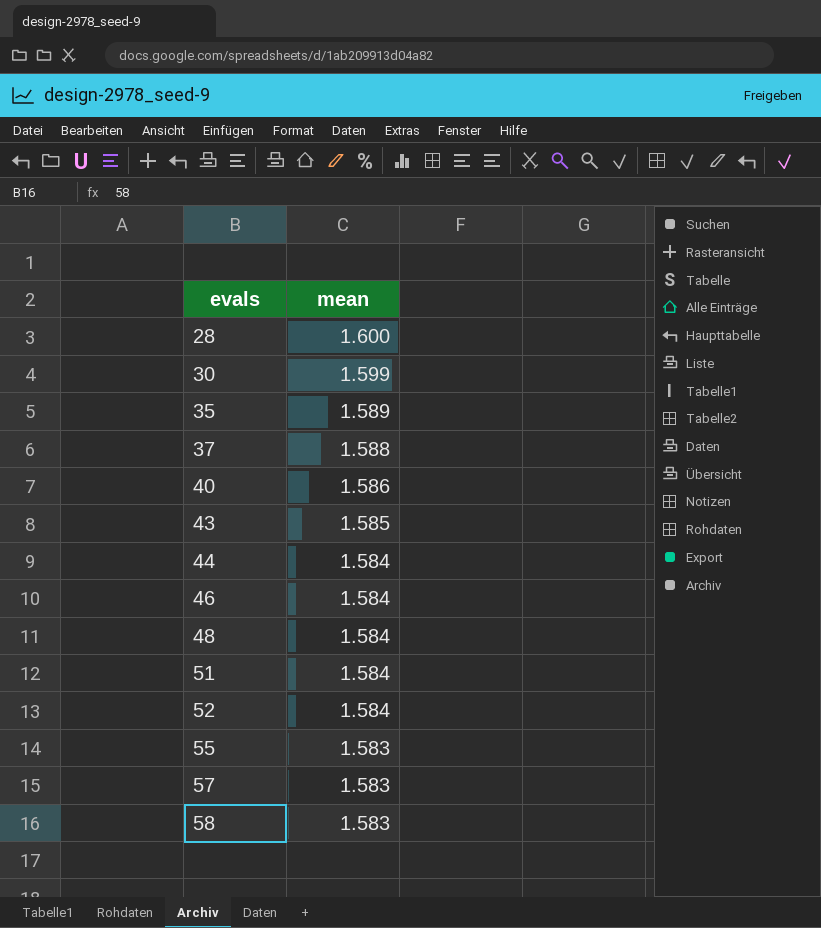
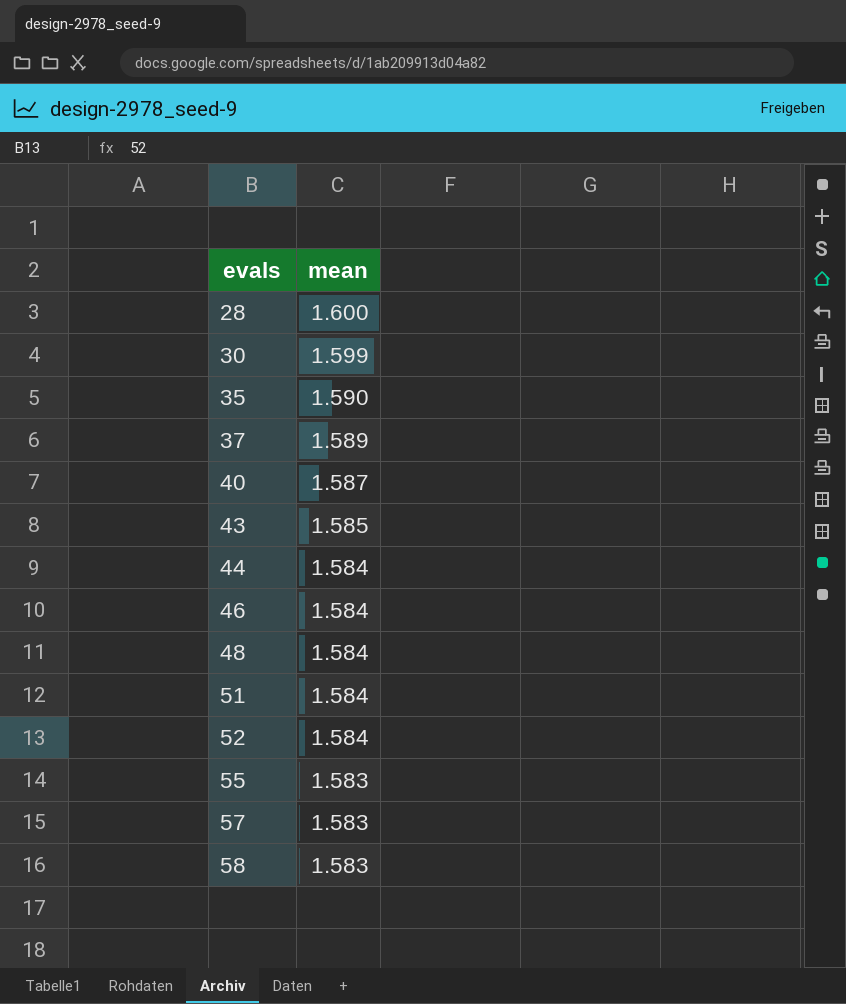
35 | mean: 1.589 -> 1.590
37 | mean: 1.588 -> 1.589
40 | mean: 1.586 -> 1.587

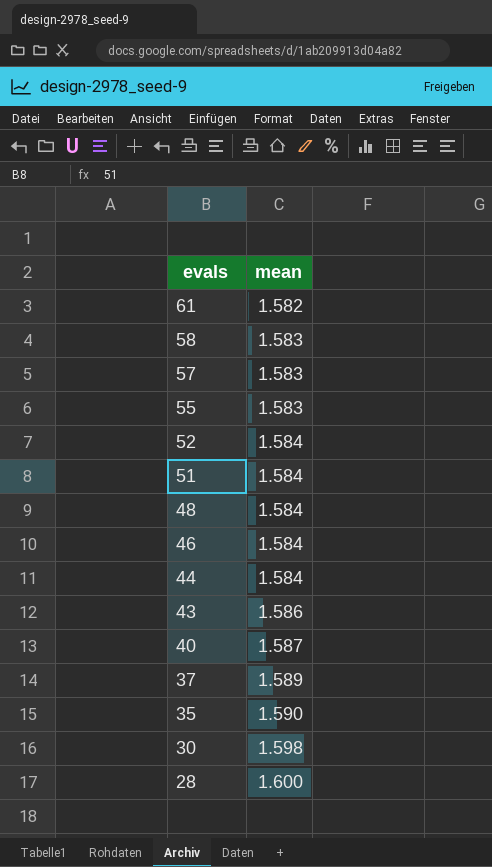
row order: evals ascending -> evals descending
row 61: none -> 1.582
43 | mean: 1.585 -> 1.586
30 | mean: 1.599 -> 1.598

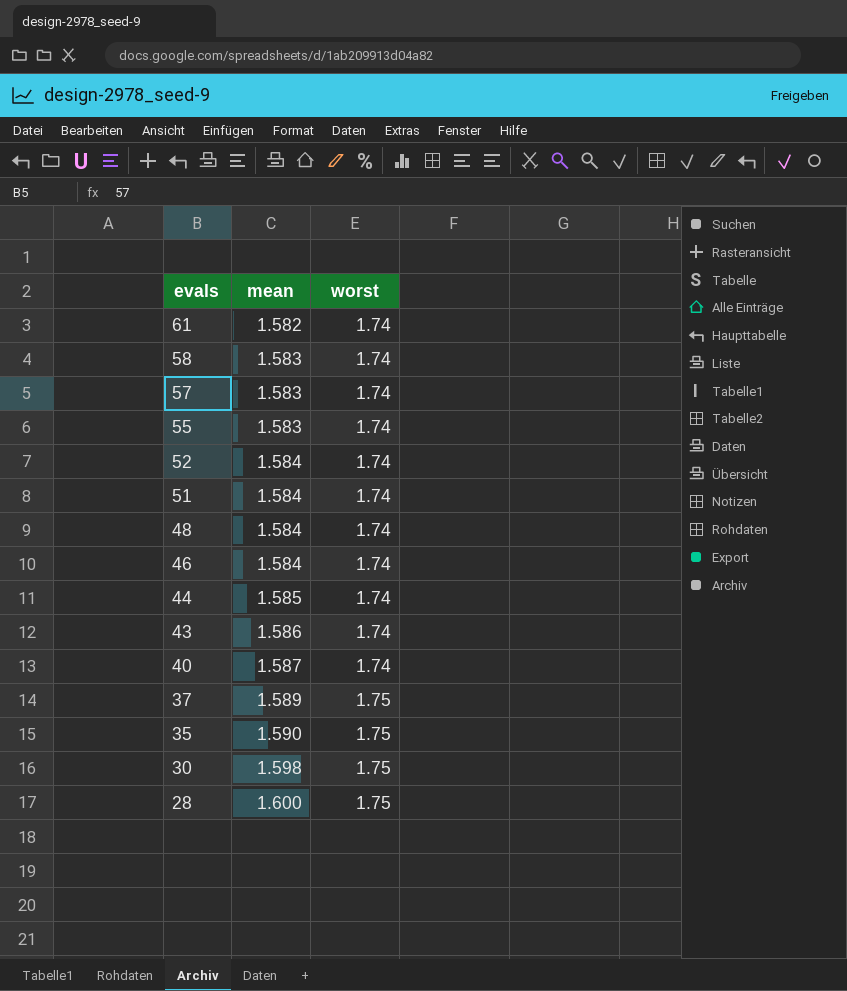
column worst | position: none -> 3
44 | mean: 1.584 -> 1.585

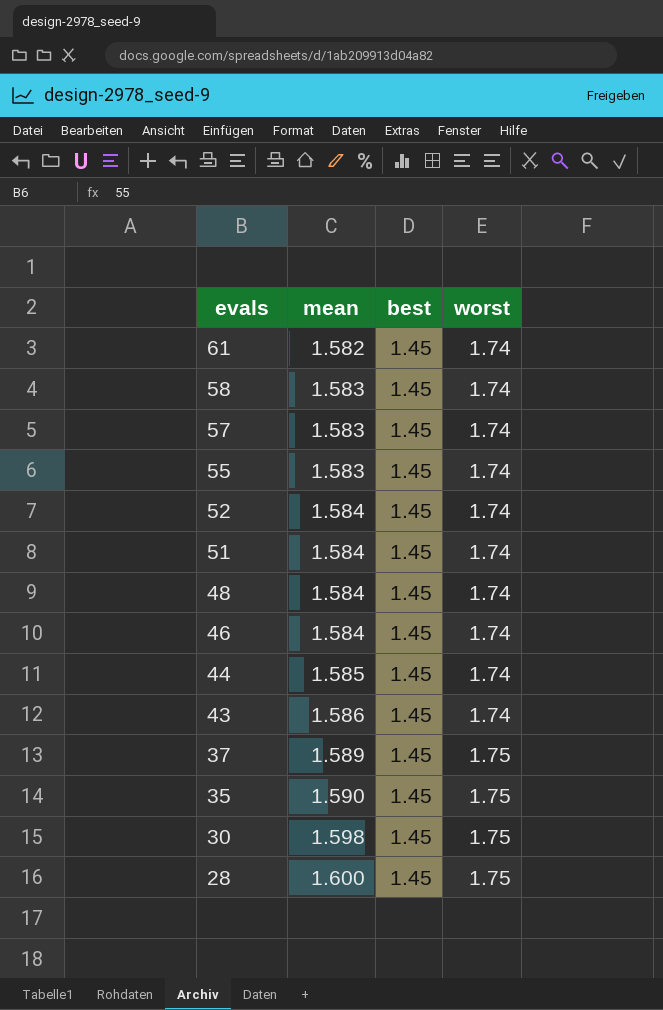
column best | position: none -> 3
row 40: 1.587 | 1.74 -> none

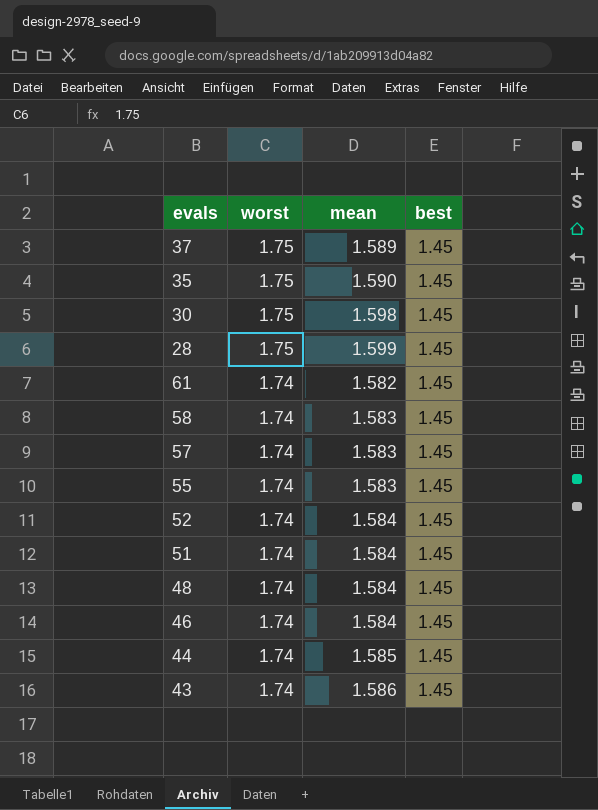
row order: evals descending -> worst descending
column worst | position: 4 -> 2
28 | mean: 1.600 -> 1.599

